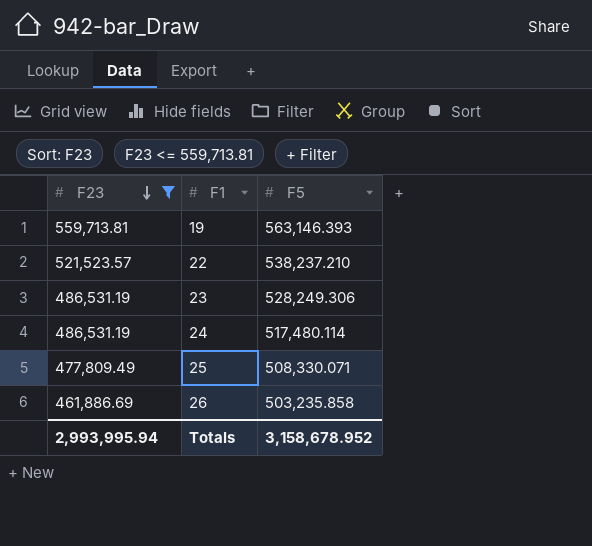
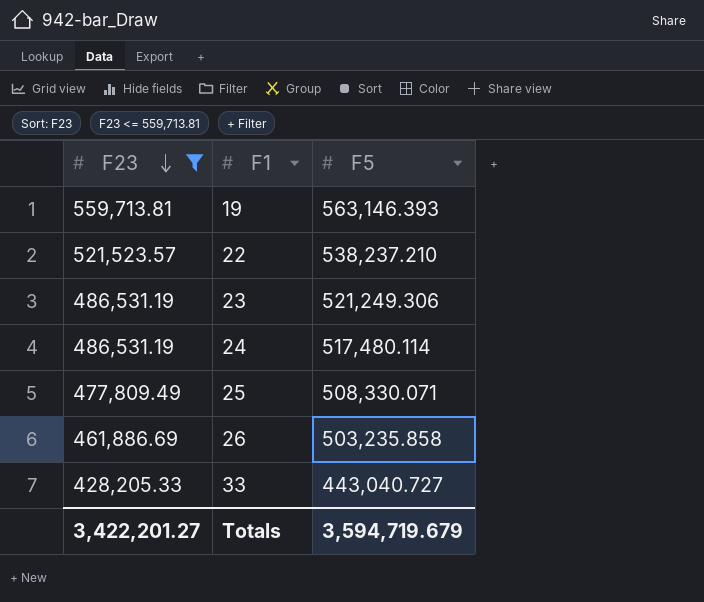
23 | F5: 528,249.306 -> 521,249.306
row 33: none -> 428,205.33 | 443,040.727
Totals | F23: 2,993,995.94 -> 3,422,201.27
Totals | F5: 3,158,678.952 -> 3,594,719.679

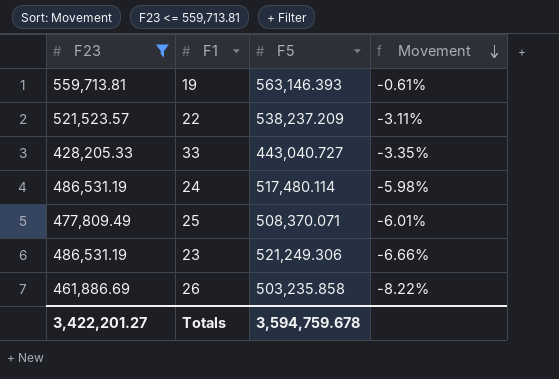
row order: F23 descending -> Movement descending
column Movement | formula: none -> ([F23] - [F5]) / [F5]
22 | F5: 538,237.210 -> 538,237.209
25 | F5: 508,330.071 -> 508,370.071
Totals | F5: 3,594,719.679 -> 3,594,759.678

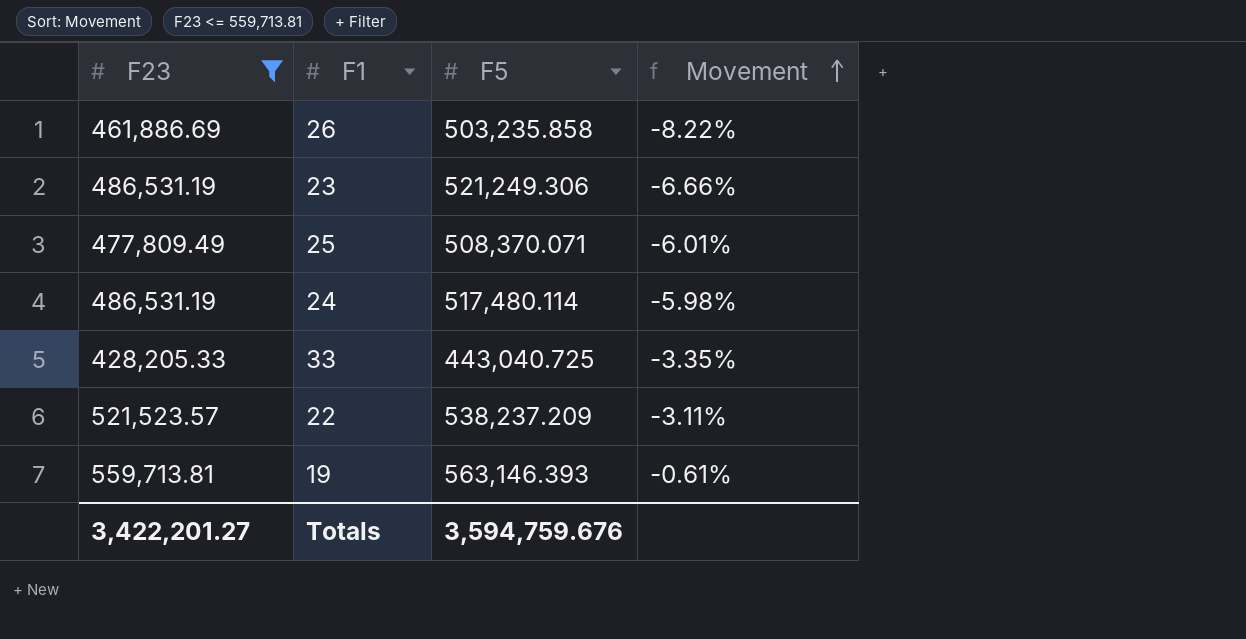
row order: Movement descending -> Movement ascending
33 | F5: 443,040.727 -> 443,040.725
Totals | F5: 3,594,759.678 -> 3,594,759.676

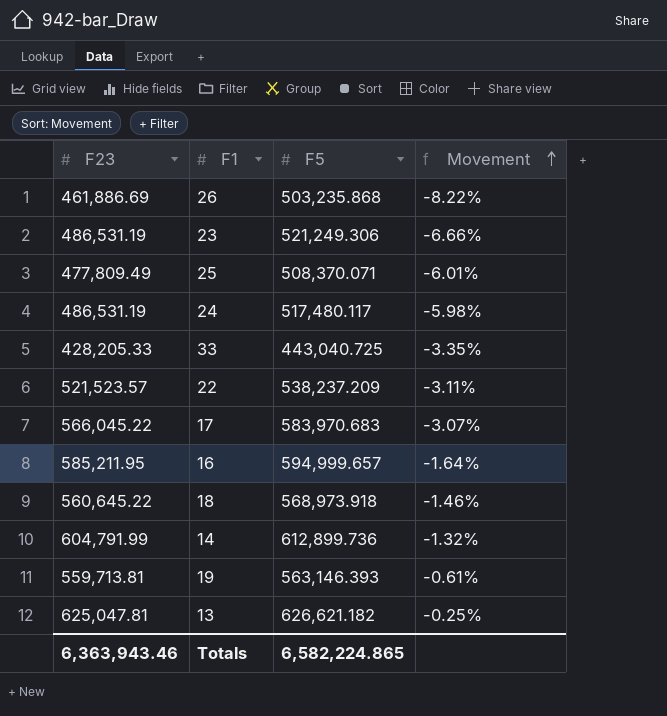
filter: F23 <= 559,713.81 -> none
26 | F5: 503,235.858 -> 503,235.868
24 | F5: 517,480.114 -> 517,480.117
Totals | F23: 3,422,201.27 -> 6,363,943.46
Totals | F5: 3,594,759.676 -> 6,582,224.865

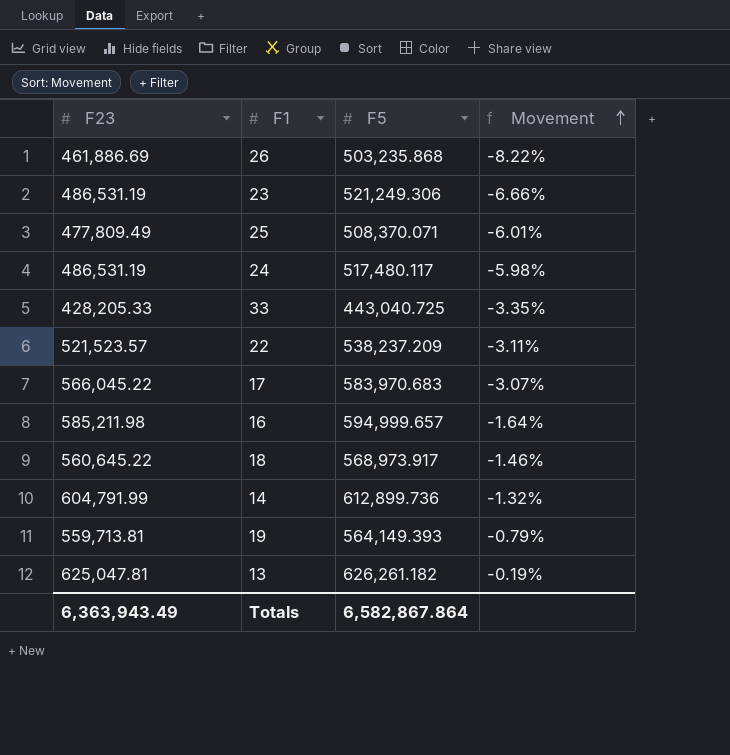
16 | F23: 585,211.95 -> 585,211.98
18 | F5: 568,973.918 -> 568,973.917
19 | F5: 563,146.393 -> 564,149.393
19 | Movement: -0.61% -> -0.79%
13 | F5: 626,621.182 -> 626,261.182
13 | Movement: -0.25% -> -0.19%
Totals | F23: 6,363,943.46 -> 6,363,943.49
Totals | F5: 6,582,224.865 -> 6,582,867.864

